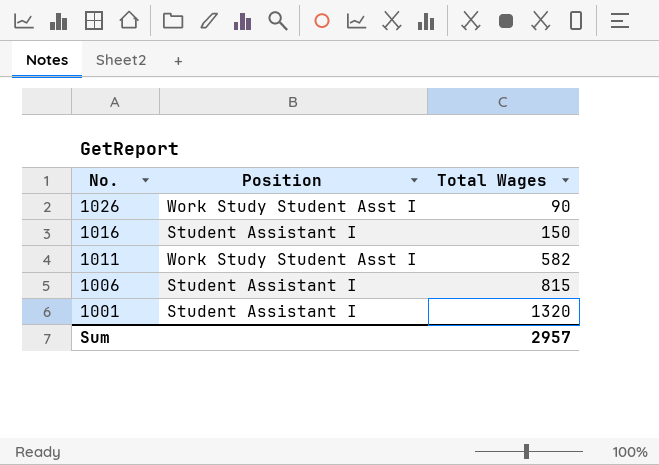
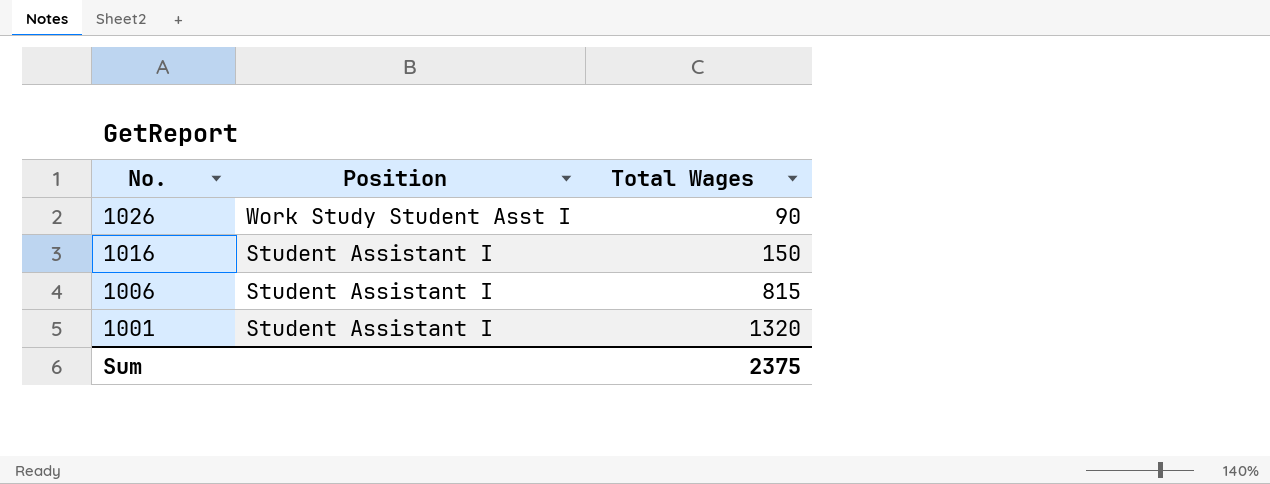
row 1011: Work Study Student Asst I | 582 -> none
Sum | Total Wages: 2957 -> 2375

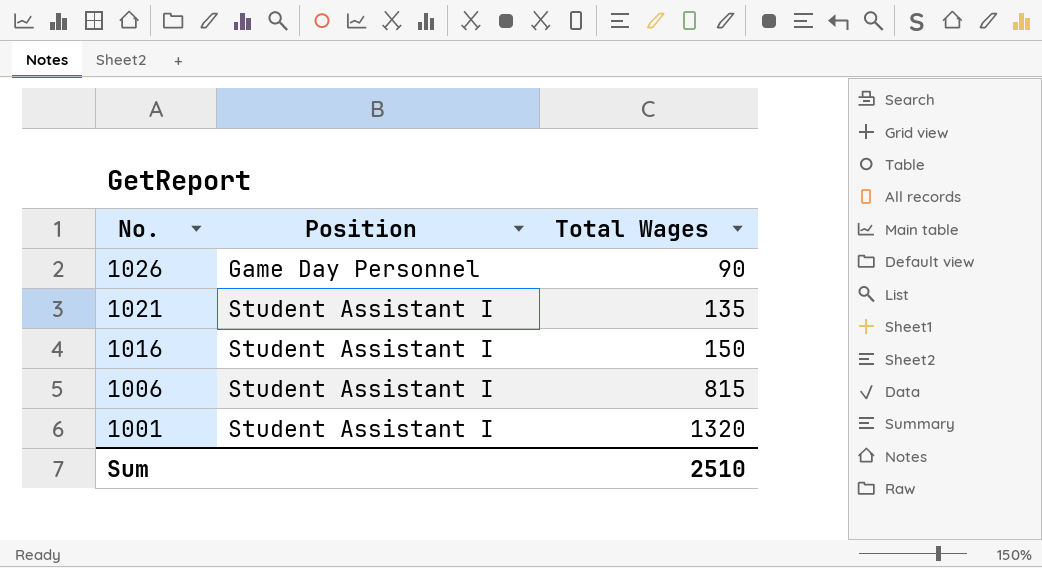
1026 | Position: Work Study Student Asst I -> Game Day Personnel
row 1021: none -> Student Assistant I | 135
Sum | Total Wages: 2375 -> 2510

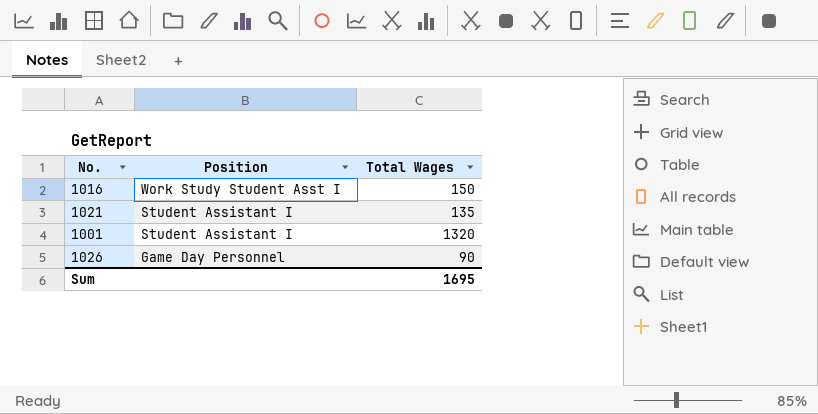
row order: No. descending -> Position descending
row 1006: Student Assistant I | 815 -> none
1016 | Position: Student Assistant I -> Work Study Student Asst I
Sum | Total Wages: 2510 -> 1695

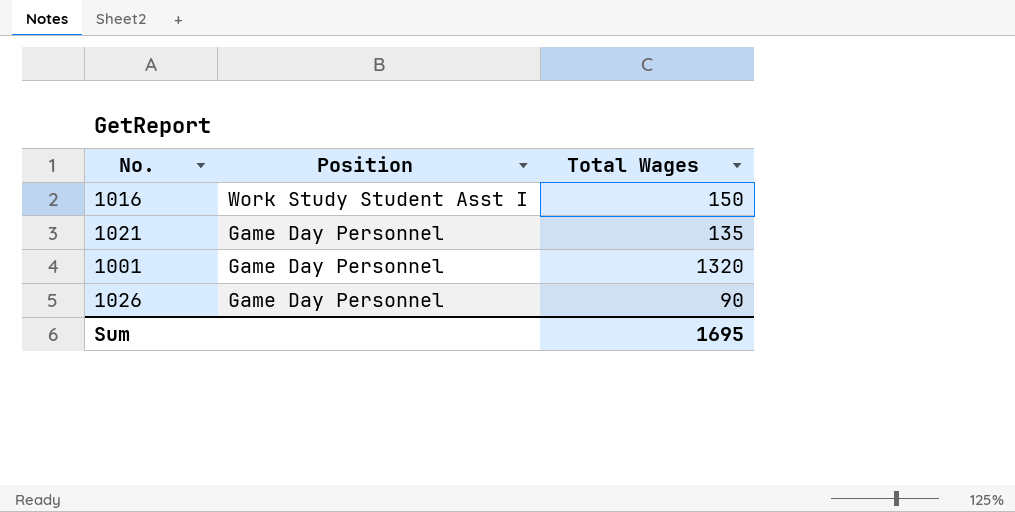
1021 | Position: Student Assistant I -> Game Day Personnel
1001 | Position: Student Assistant I -> Game Day Personnel

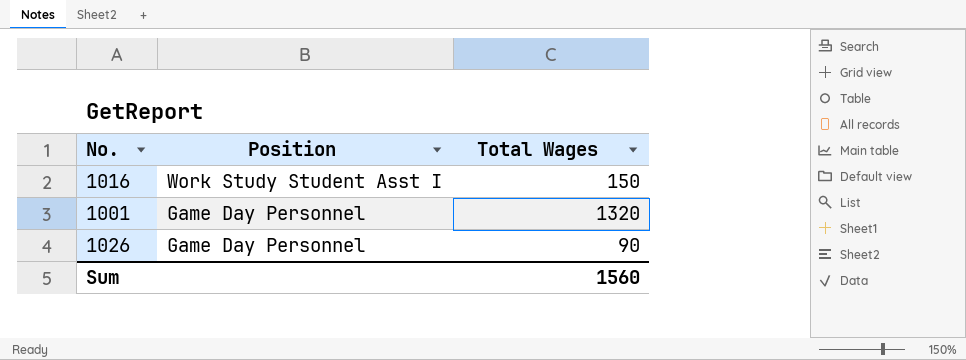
row 1021: Game Day Personnel | 135 -> none
Sum | Total Wages: 1695 -> 1560

